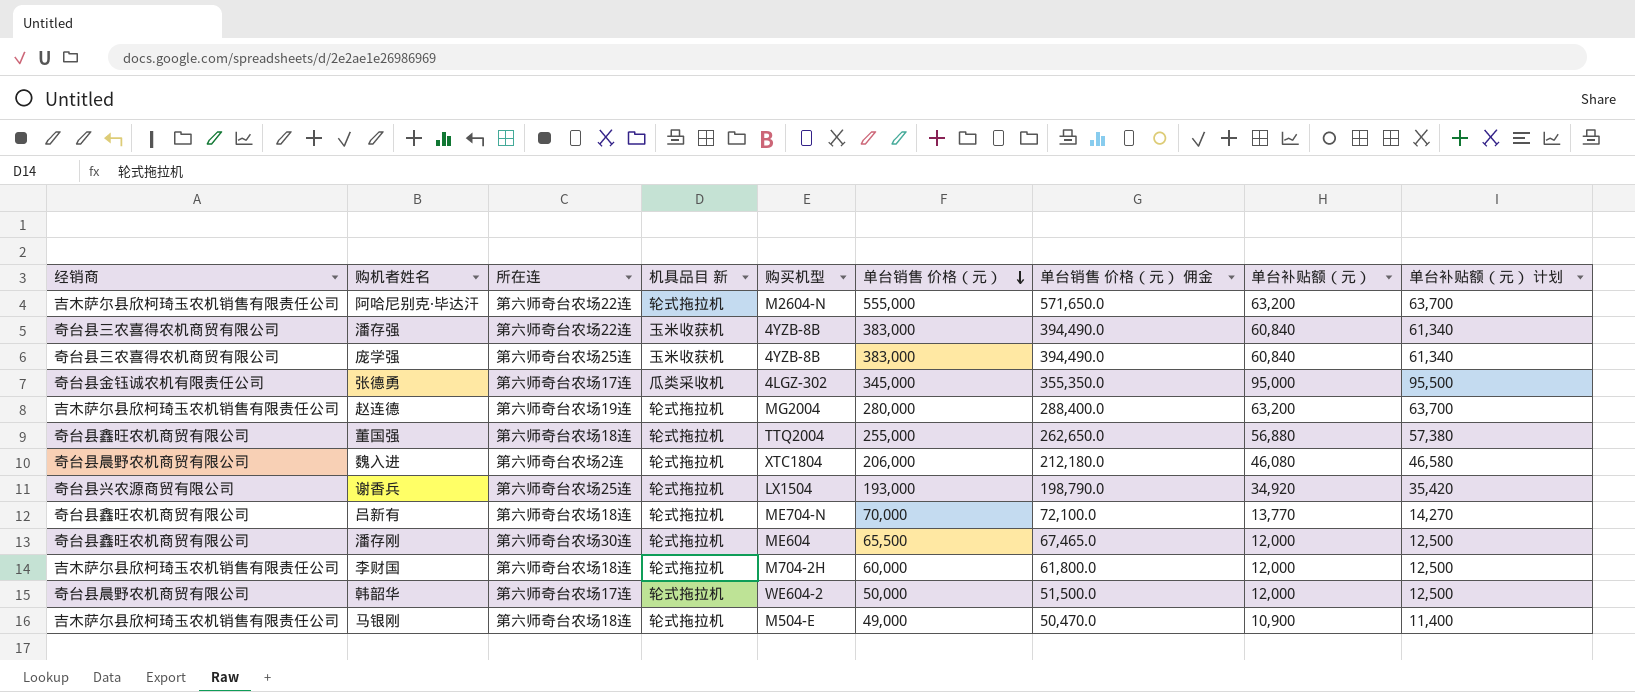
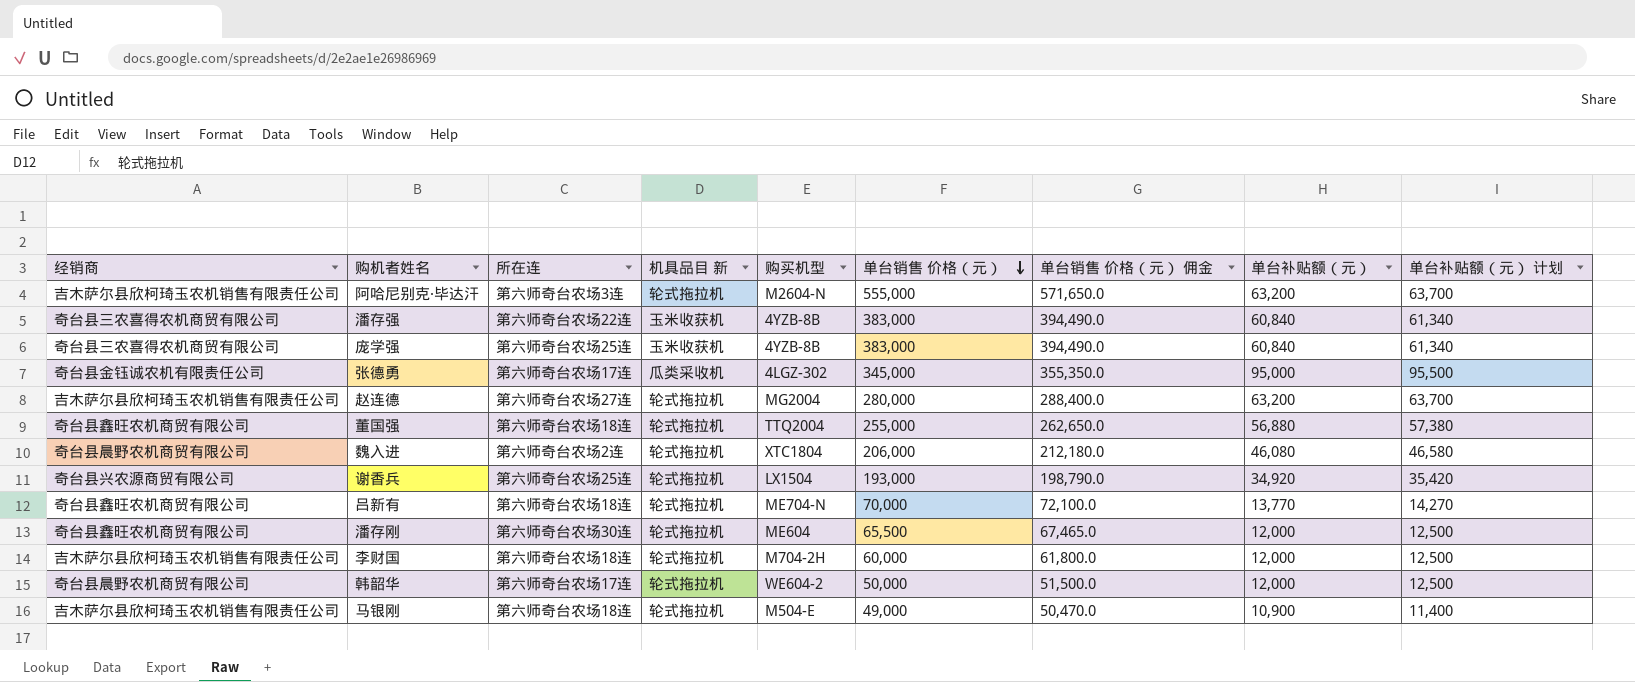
阿哈尼别克·毕达汗 | 所在连: 第六师奇台农场22连 -> 第六师奇台农场3连
赵连德 | 所在连: 第六师奇台农场19连 -> 第六师奇台农场27连

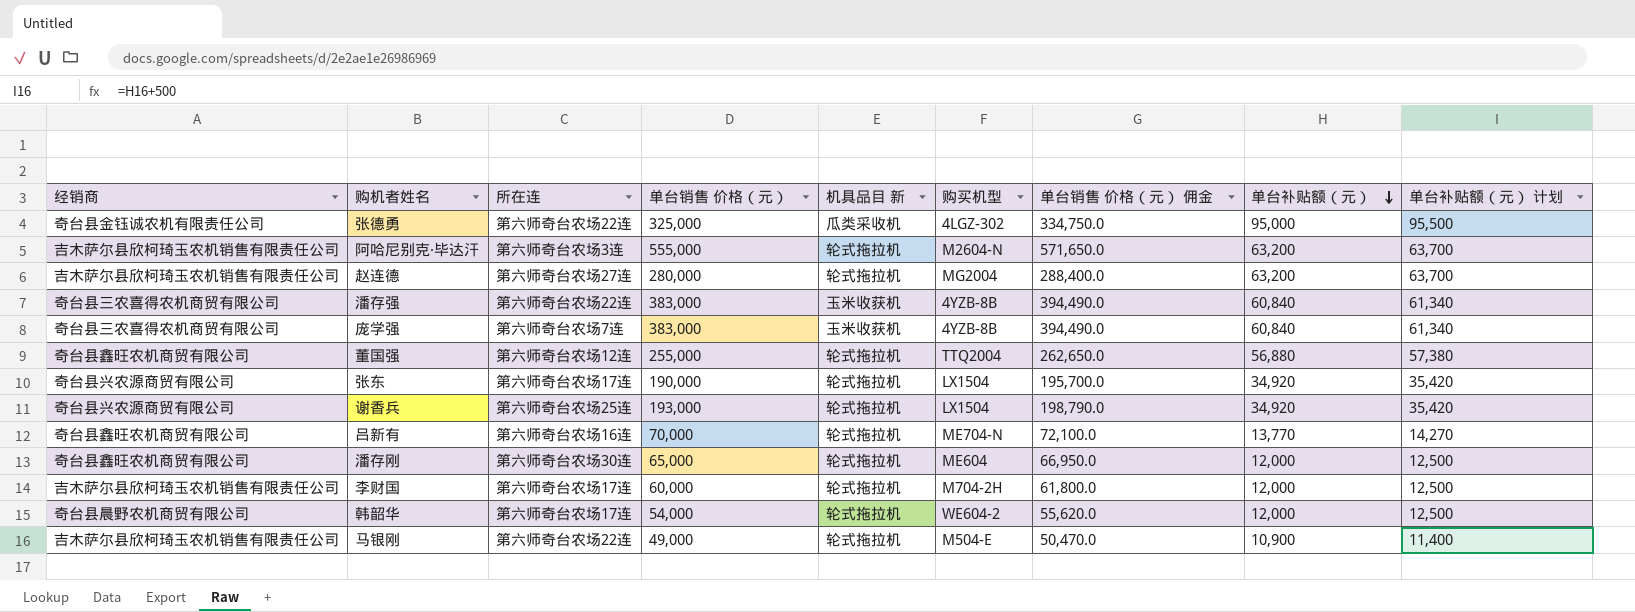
row order: 单台销售 价格（元） descending -> 单台补贴额（元） descending
column 单台销售 价格（元） | position: 6 -> 4
row 魏入进: 奇台县晨野农机商贸有限公司 | 第六师奇台农场2连 | 轮式拖拉机 | XTC1804 | 206,000 | 212,180.0 | 46,080 | 46,580 -> none
张德勇 | 所在连: 第六师奇台农场17连 -> 第六师奇台农场22连
张德勇 | 单台销售 价格（元）: 345,000 -> 325,000
张德勇 | 单台销售 价格（元） 佣金: 355,350.0 -> 334,750.0
庞学强 | 所在连: 第六师奇台农场25连 -> 第六师奇台农场7连
董国强 | 所在连: 第六师奇台农场18连 -> 第六师奇台农场12连
row 张东: none -> 奇台县兴农源商贸有限公司 | 第六师奇台农场17连 | 190,000 | 轮式拖拉机 | LX1504 | 195,700.0 | 34,920 | 35,420
吕新有 | 所在连: 第六师奇台农场18连 -> 第六师奇台农场16连
潘存刚 | 单台销售 价格（元）: 65,500 -> 65,000
潘存刚 | 单台销售 价格（元） 佣金: 67,465.0 -> 66,950.0
李财国 | 所在连: 第六师奇台农场18连 -> 第六师奇台农场17连
韩韶华 | 单台销售 价格（元）: 50,000 -> 54,000
韩韶华 | 单台销售 价格（元） 佣金: 51,500.0 -> 55,620.0
马银刚 | 所在连: 第六师奇台农场18连 -> 第六师奇台农场22连

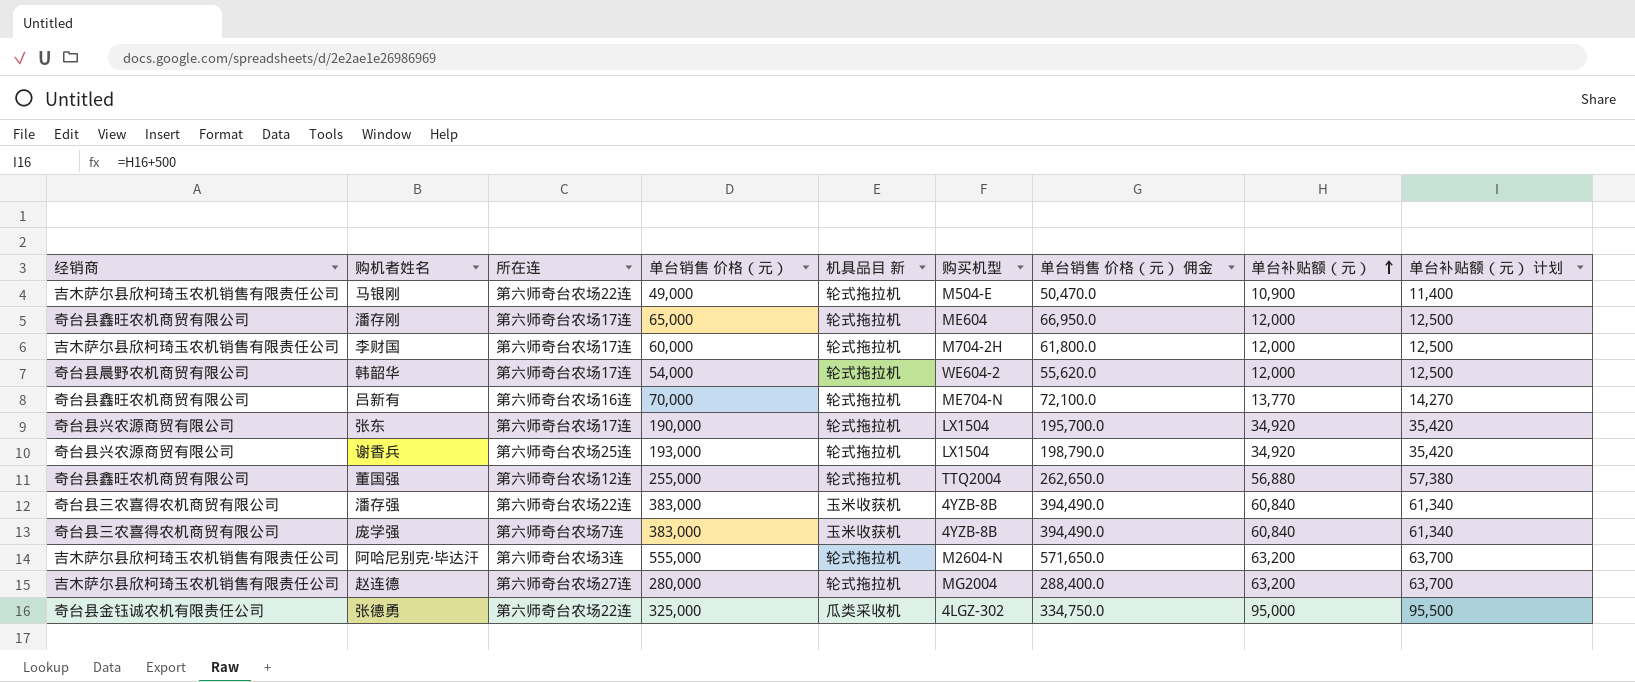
row order: 单台补贴额（元） descending -> 单台补贴额（元） ascending
潘存刚 | 所在连: 第六师奇台农场30连 -> 第六师奇台农场17连

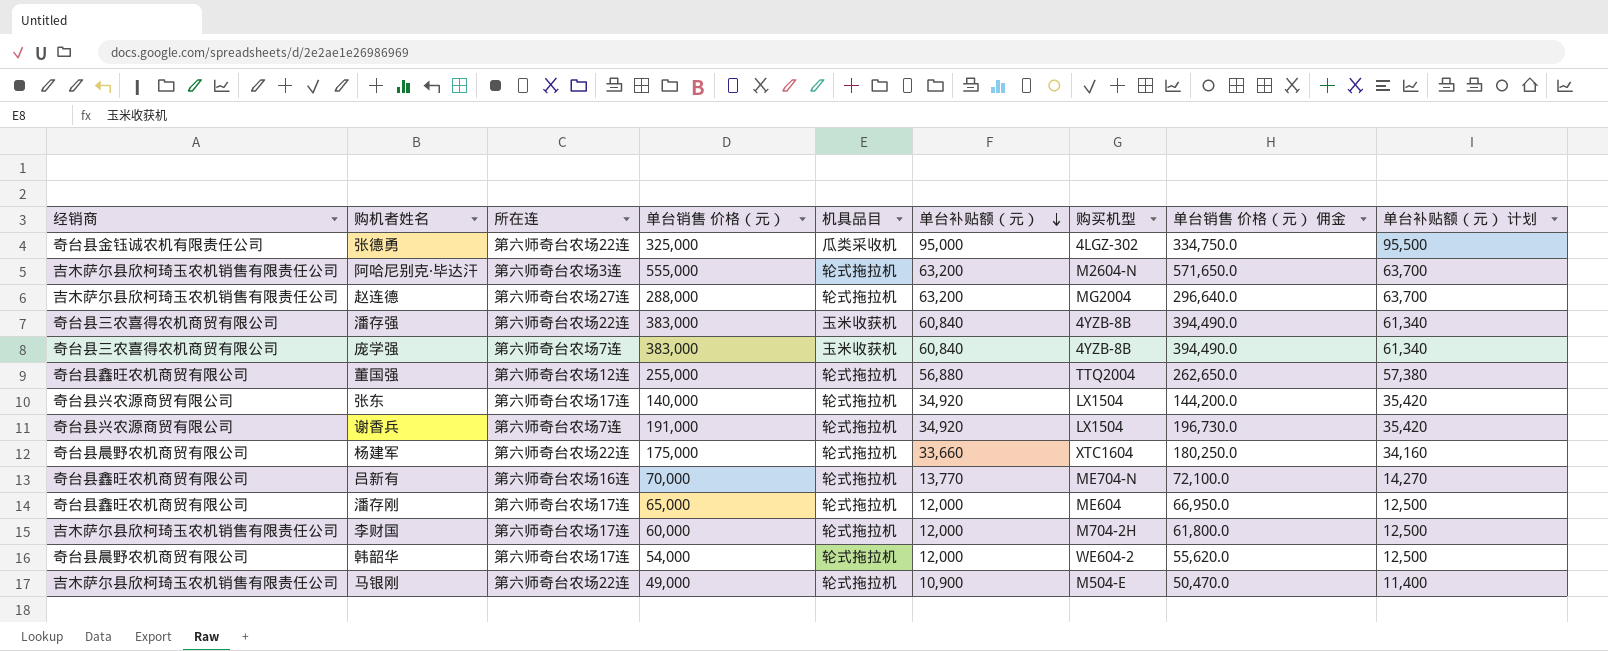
row order: 单台补贴额（元） ascending -> 单台补贴额（元） descending
column name: 机具品目 新 -> 机具品目
column 单台补贴额（元） | position: 8 -> 6
赵连德 | 单台销售 价格（元）: 280,000 -> 288,000
赵连德 | 单台销售 价格（元） 佣金: 288,400.0 -> 296,640.0
张东 | 单台销售 价格（元）: 190,000 -> 140,000
张东 | 单台销售 价格（元） 佣金: 195,700.0 -> 144,200.0
谢香兵 | 所在连: 第六师奇台农场25连 -> 第六师奇台农场7连
谢香兵 | 单台销售 价格（元）: 193,000 -> 191,000
谢香兵 | 单台销售 价格（元） 佣金: 198,790.0 -> 196,730.0
row 杨建军: none -> 奇台县晨野农机商贸有限公司 | 第六师奇台农场22连 | 175,000 | 轮式拖拉机 | 33,660 | XTC1604 | 180,250.0 | 34,160

